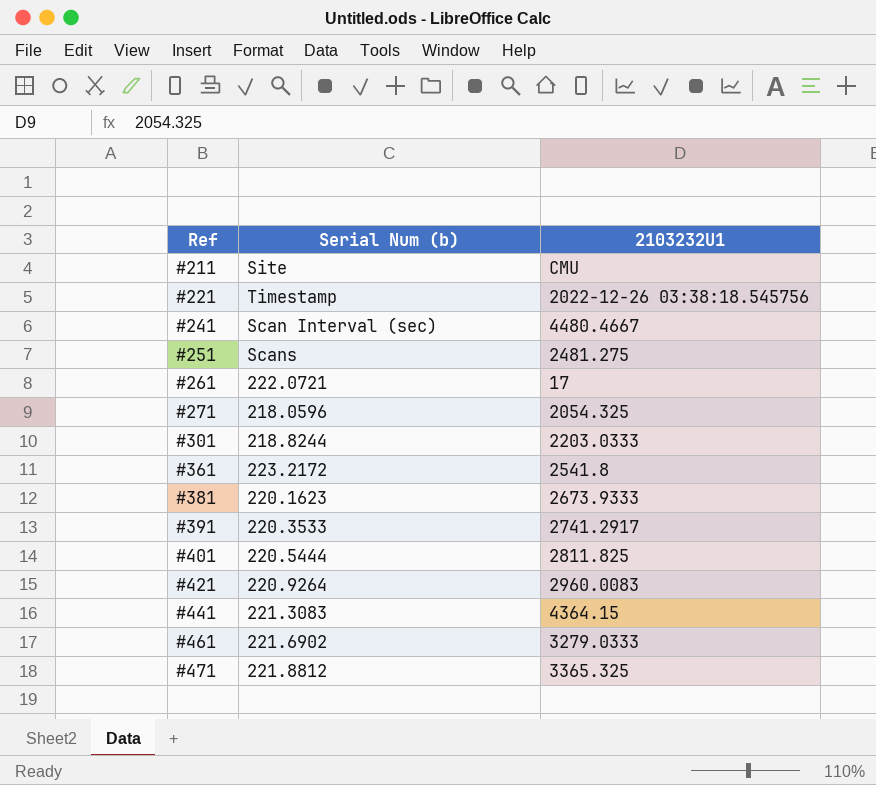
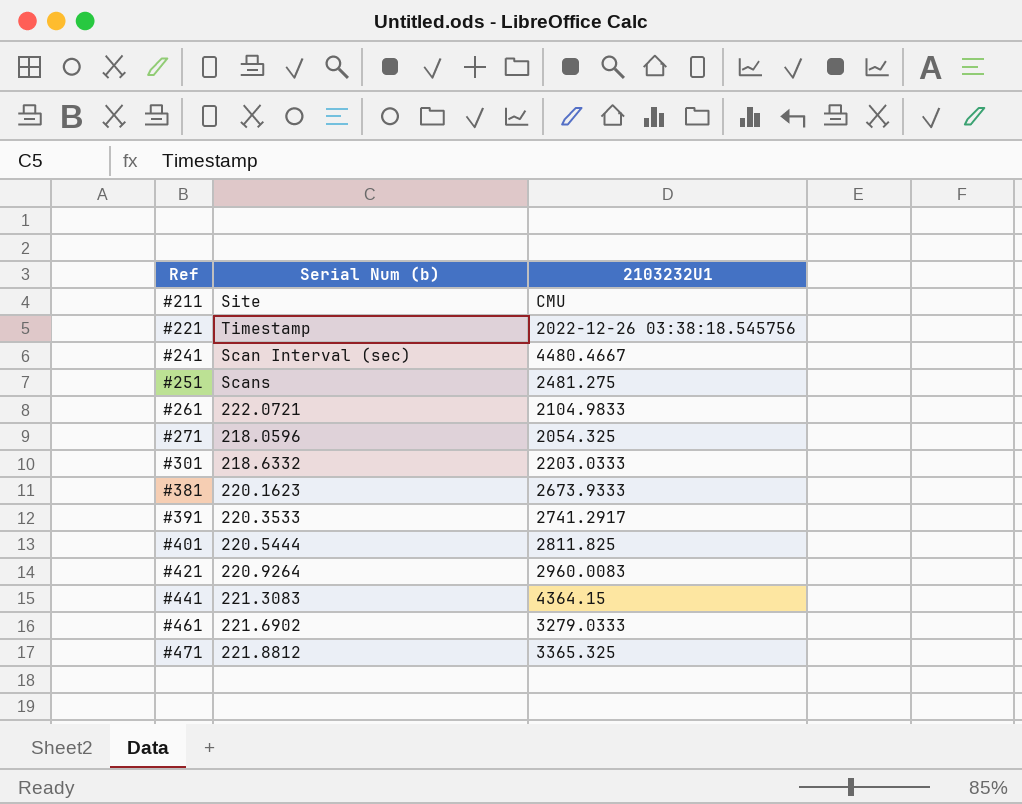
row #361: 223.2172 | 2541.8 -> none
#261 | 2103232U1: 17 -> 2104.9833
#301 | Serial Num (b): 218.8244 -> 218.6332

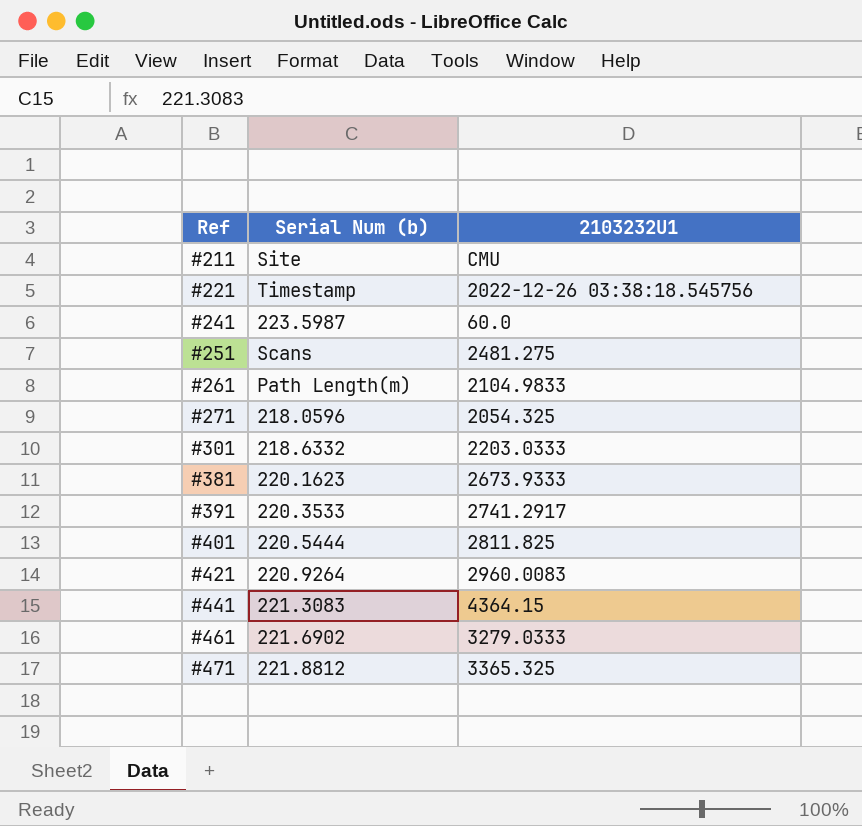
#241 | Serial Num (b): Scan Interval (sec) -> 223.5987
#241 | 2103232U1: 4480.4667 -> 60.0
#261 | Serial Num (b): 222.0721 -> Path Length(m)

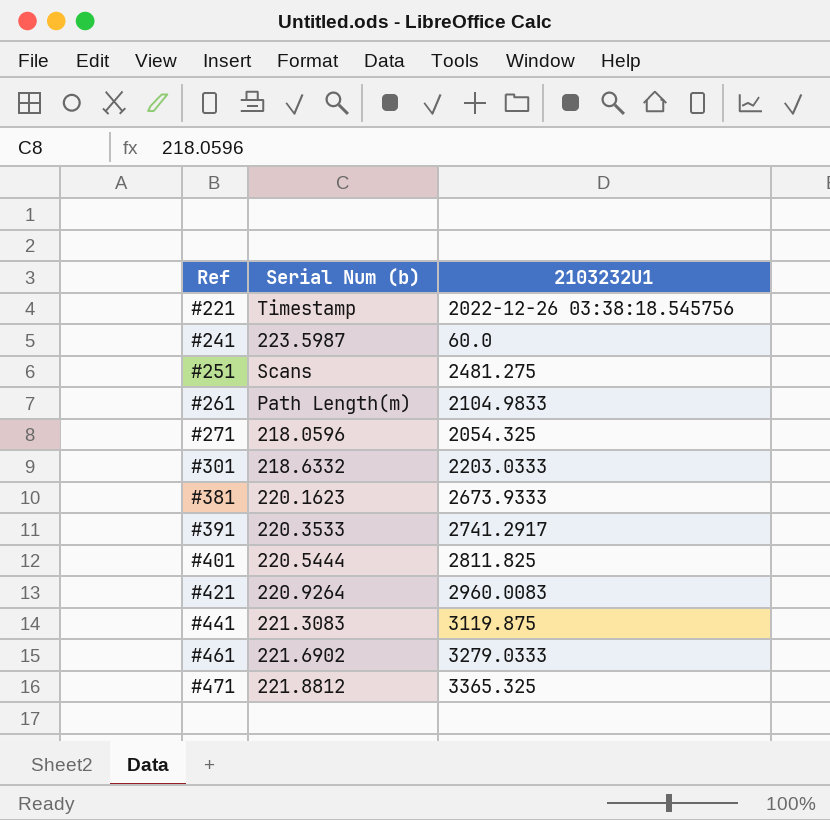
row #211: Site | CMU -> none
#441 | 2103232U1: 4364.15 -> 3119.875

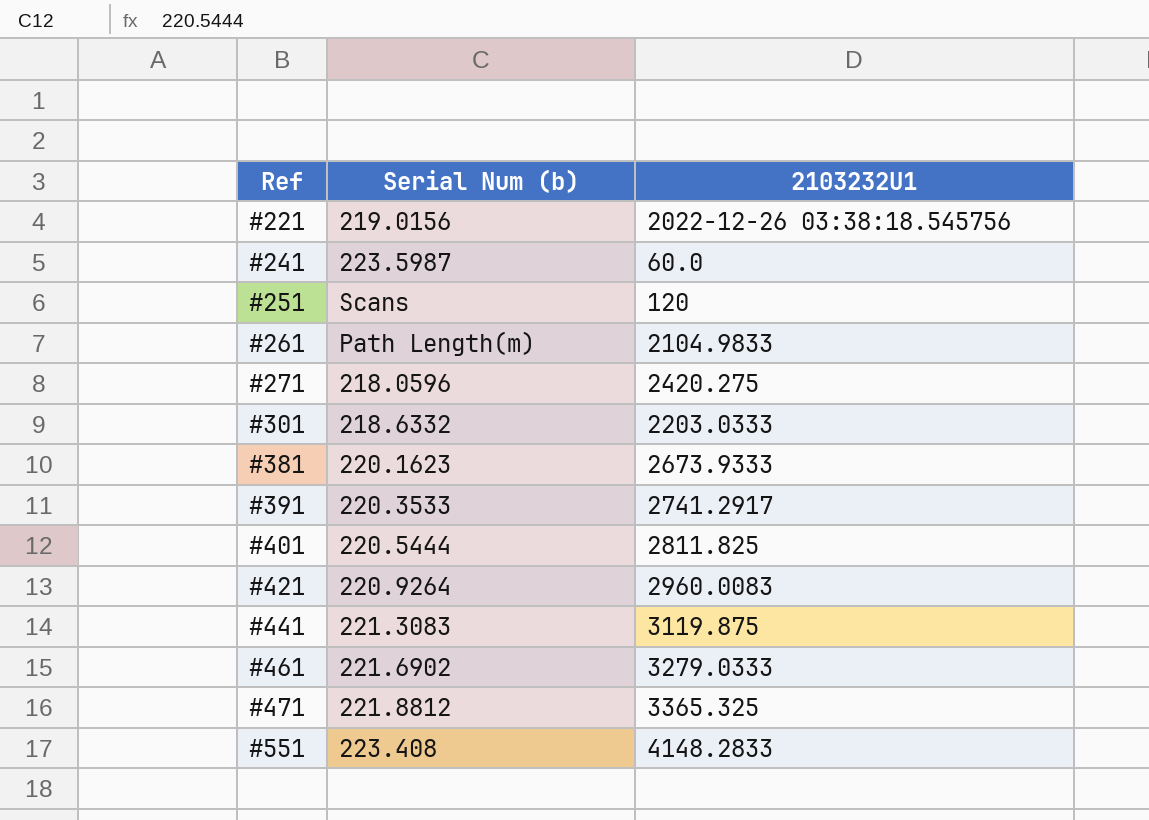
#221 | Serial Num (b): Timestamp -> 219.0156
#251 | 2103232U1: 2481.275 -> 120
#271 | 2103232U1: 2054.325 -> 2420.275
row #551: none -> 223.408 | 4148.2833

